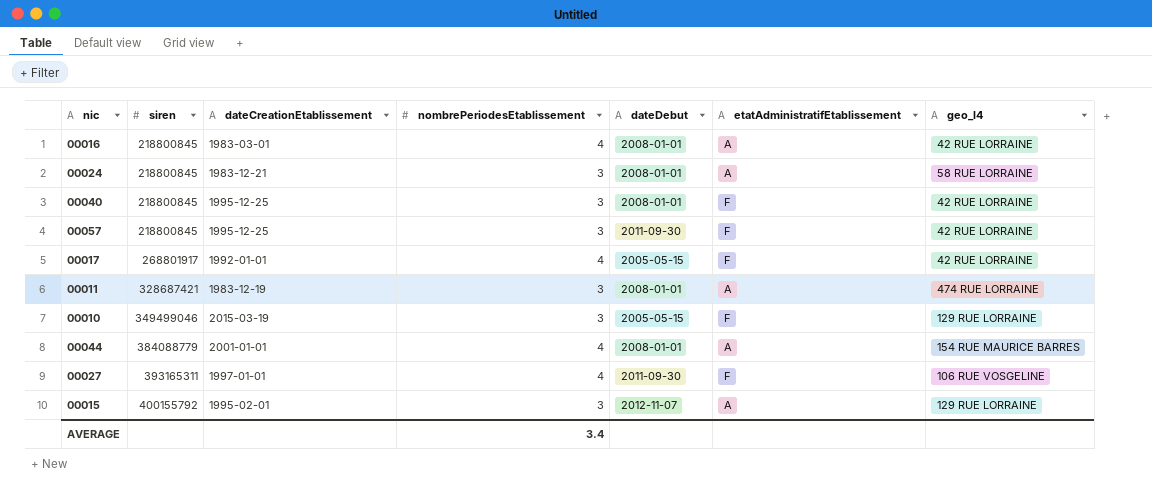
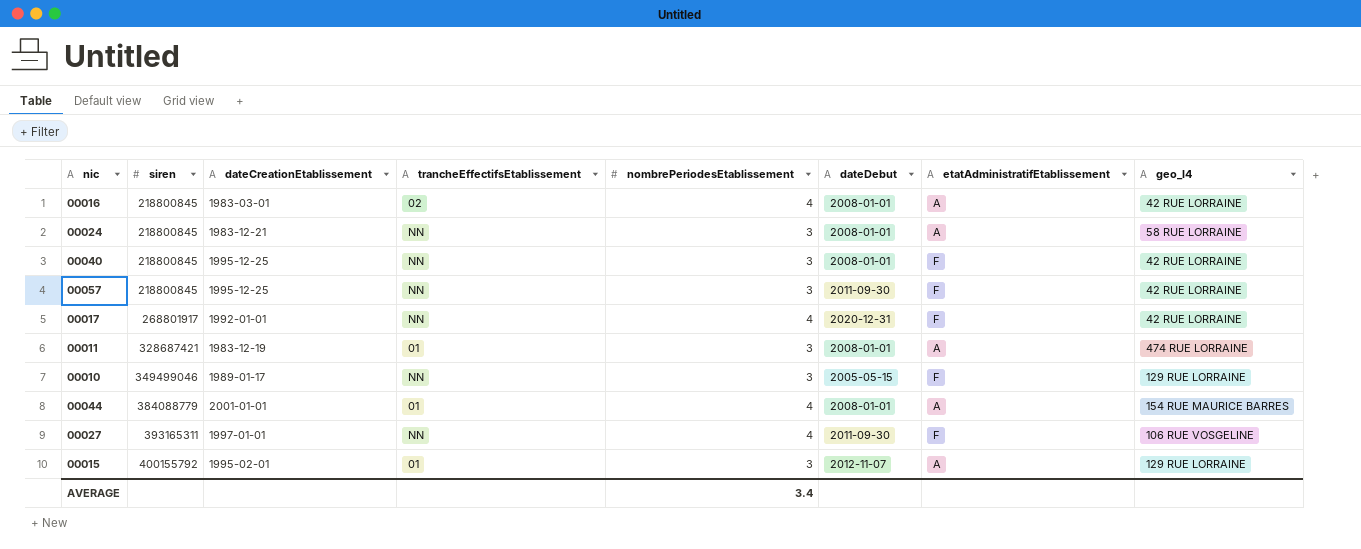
column trancheEffectifsEtablissement | position: none -> 4
00017 | dateDebut: 2005-05-15 -> 2020-12-31
00010 | dateCreationEtablissement: 2015-03-19 -> 1989-01-17

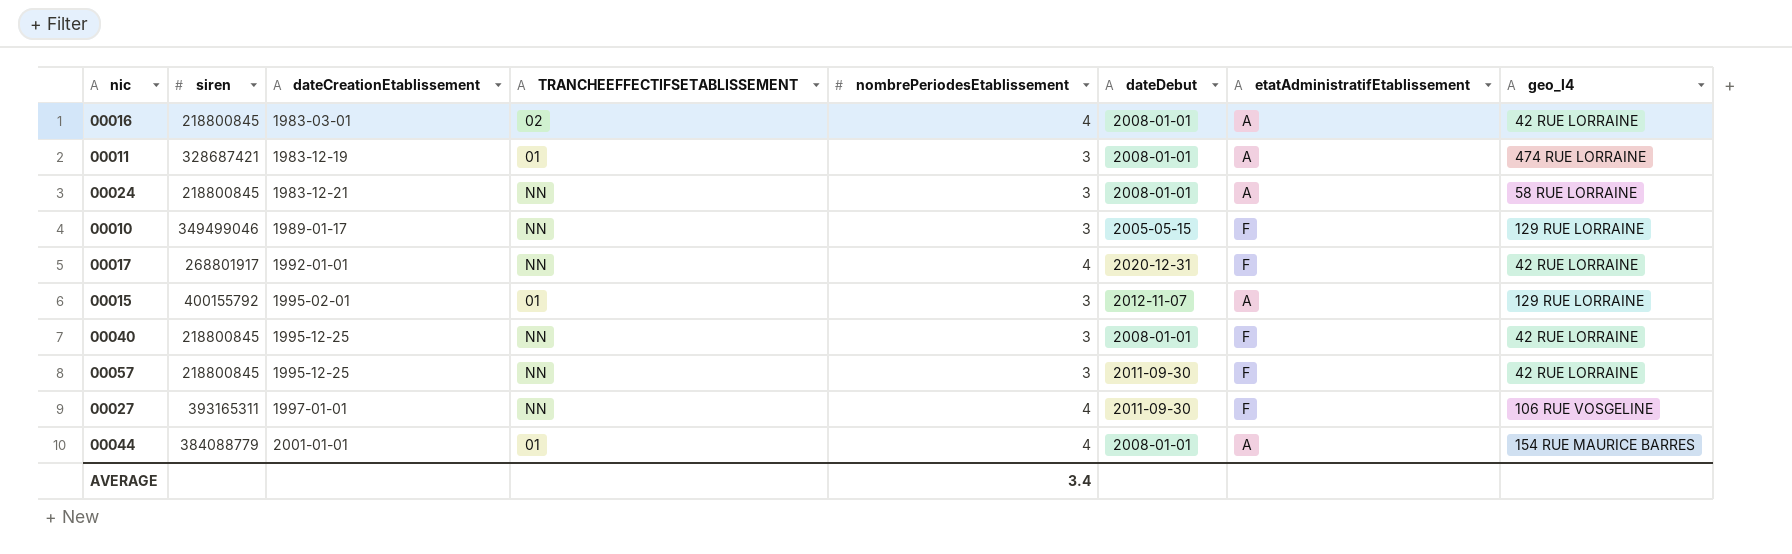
row order: siren ascending -> dateCreationEtablissement ascending
column name: trancheEffectifsEtablissement -> TRANCHEEFFECTIFSETABLISSEMENT

